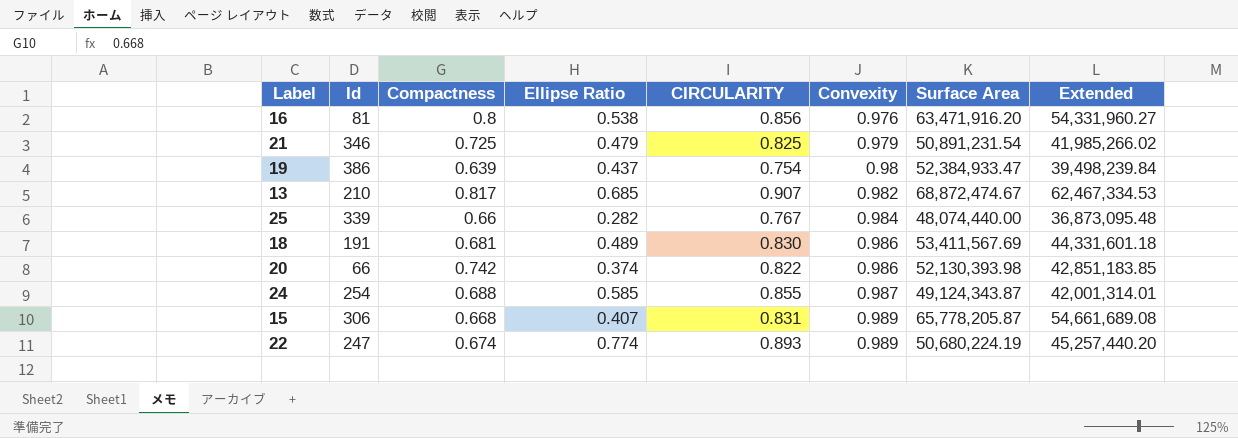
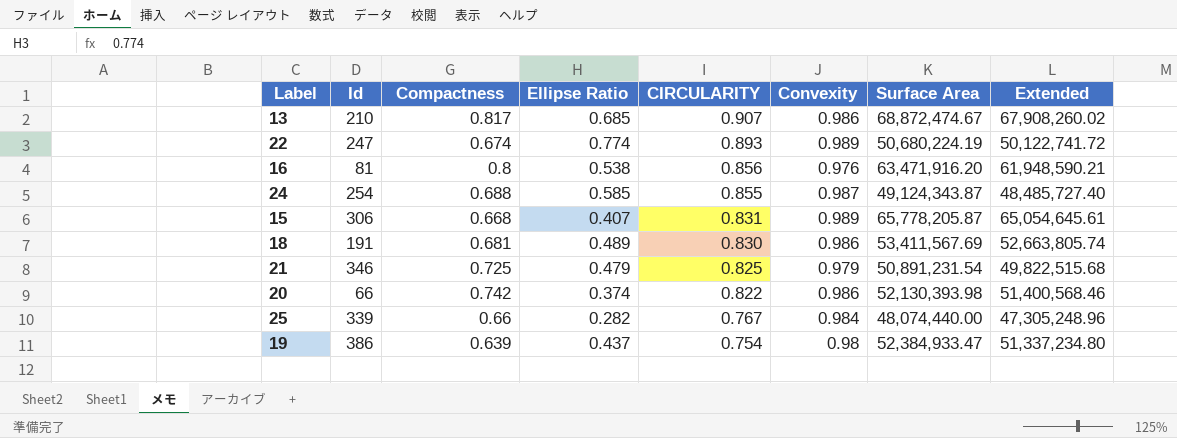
row order: Convexity ascending -> CIRCULARITY descending
column Extended | formula: [CIRCULARITY] * [Surface Area] -> [Convexity] * [Surface Area]
13 | Convexity: 0.982 -> 0.986

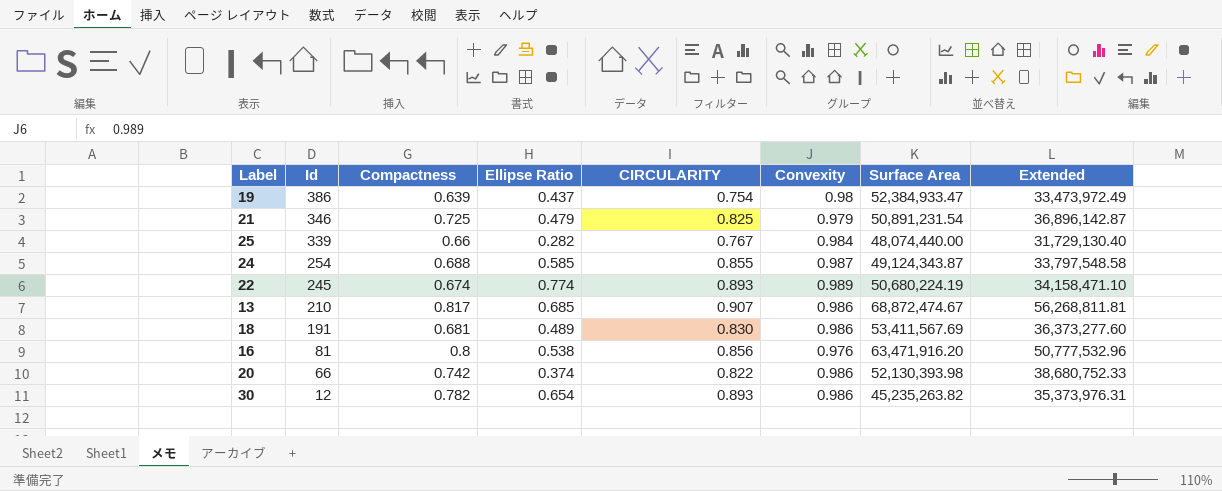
row order: CIRCULARITY descending -> Id descending
column Extended | formula: [Convexity] * [Surface Area] -> [Compactness] * [Surface Area]
row 15: 306 | 0.668 | 0.407 | 0.831 | 0.989 | 65,778,205.87 | 65,054,645.61 -> none
22 | Id: 247 -> 245
row 30: none -> 12 | 0.782 | 0.654 | 0.893 | 0.986 | 45,235,263.82 | 35,373,976.31

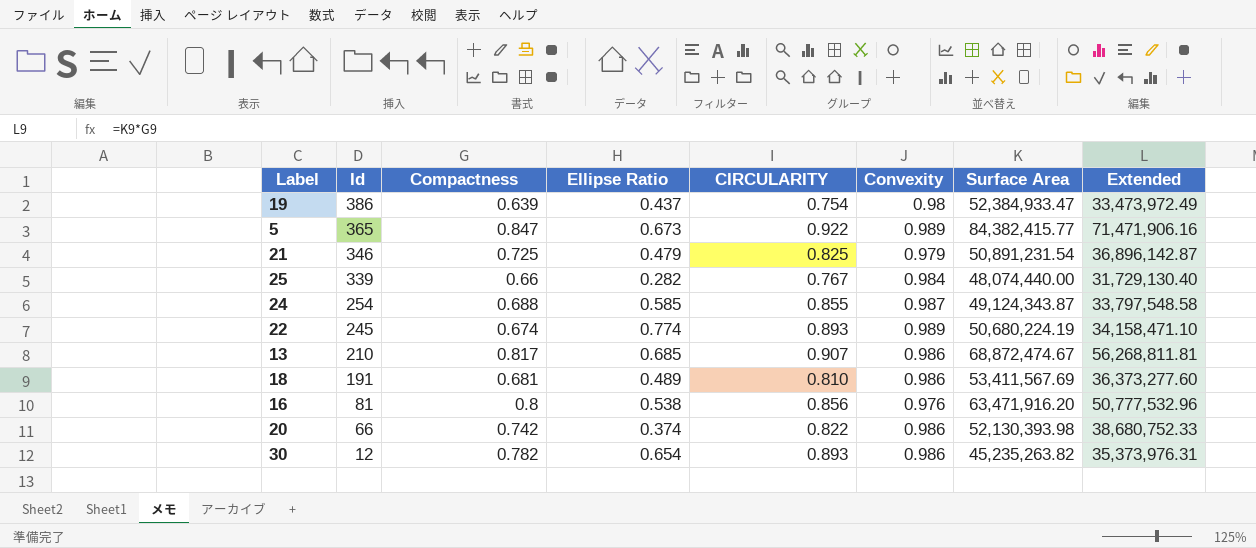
row 5: none -> 365 | 0.847 | 0.673 | 0.922 | 0.989 | 84,382,415.77 | 71,471,906.16
18 | CIRCULARITY: 0.830 -> 0.810

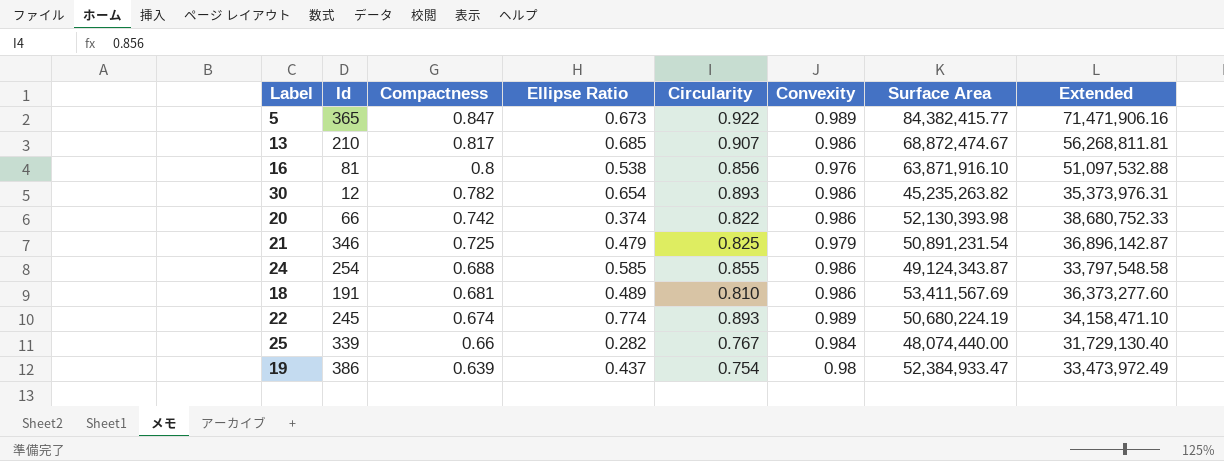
row order: Id descending -> Compactness descending
column name: CIRCULARITY -> Circularity
16 | Surface Area: 63,471,916.20 -> 63,871,916.10
16 | Extended: 50,777,532.96 -> 51,097,532.88
24 | Convexity: 0.987 -> 0.986

